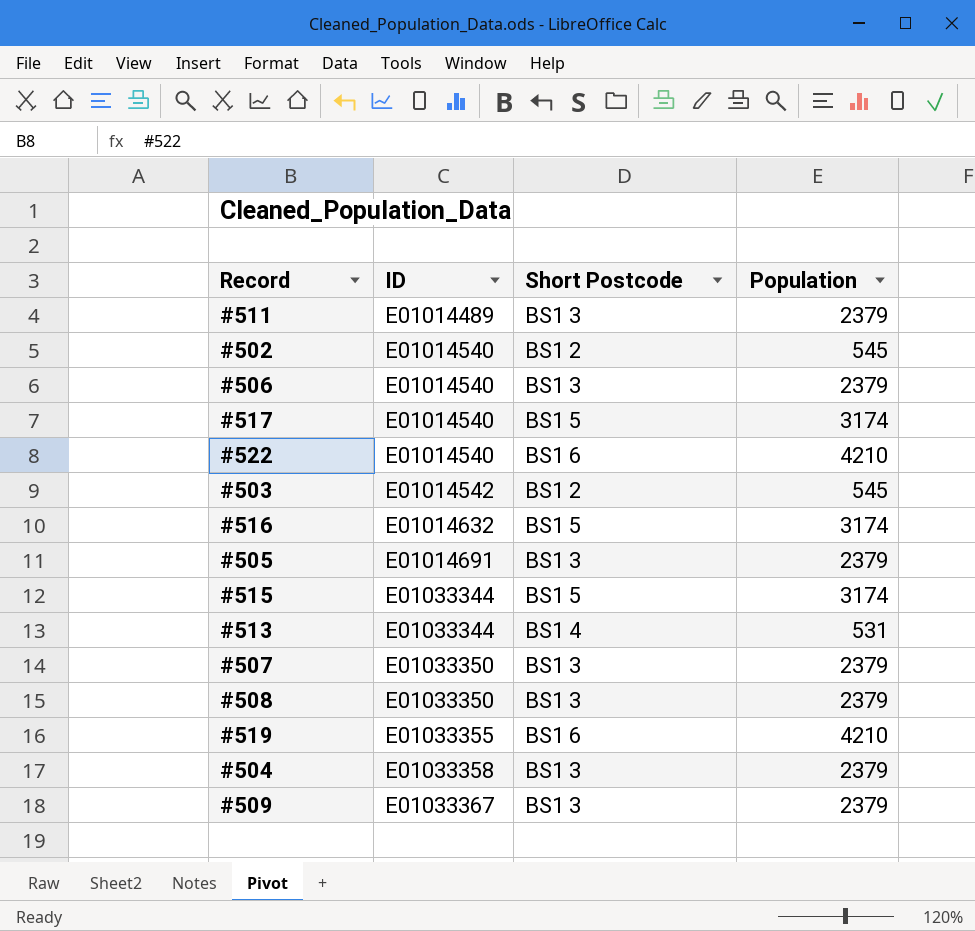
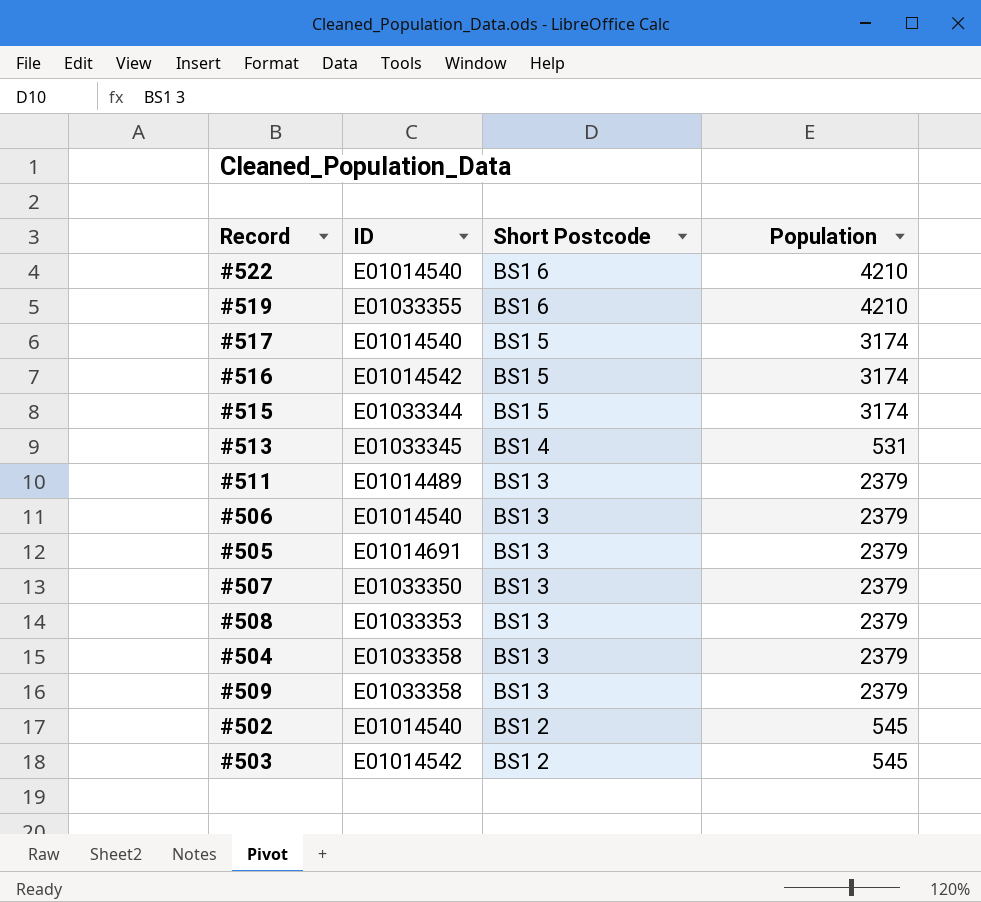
row order: ID ascending -> Short Postcode descending
#516 | ID: E01014632 -> E01014542
#513 | ID: E01033344 -> E01033345
#508 | ID: E01033350 -> E01033353
#509 | ID: E01033367 -> E01033358

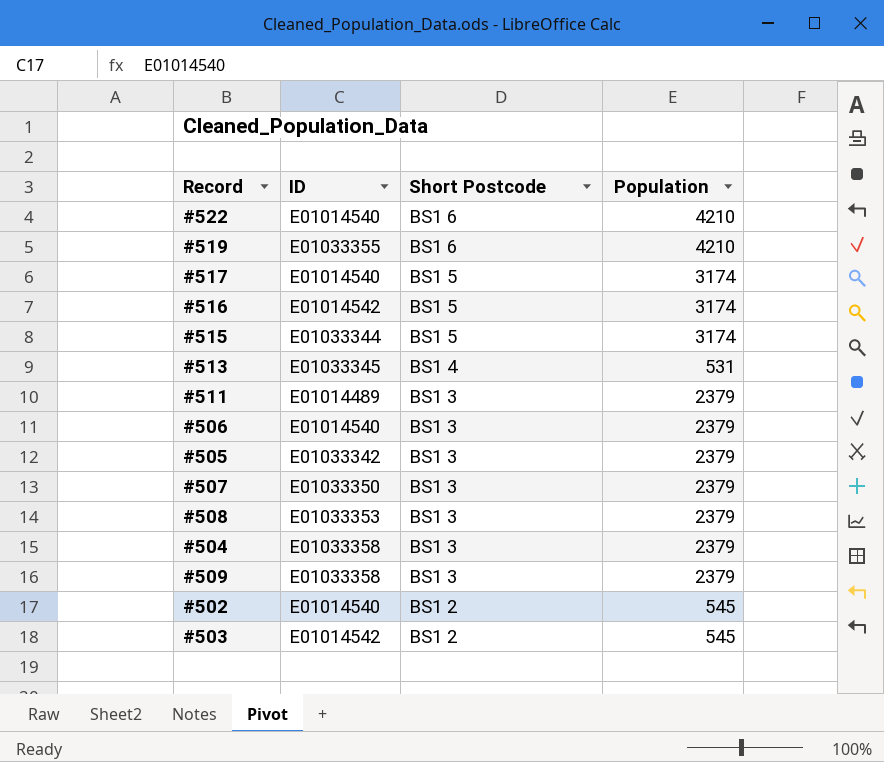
#505 | ID: E01014691 -> E01033342

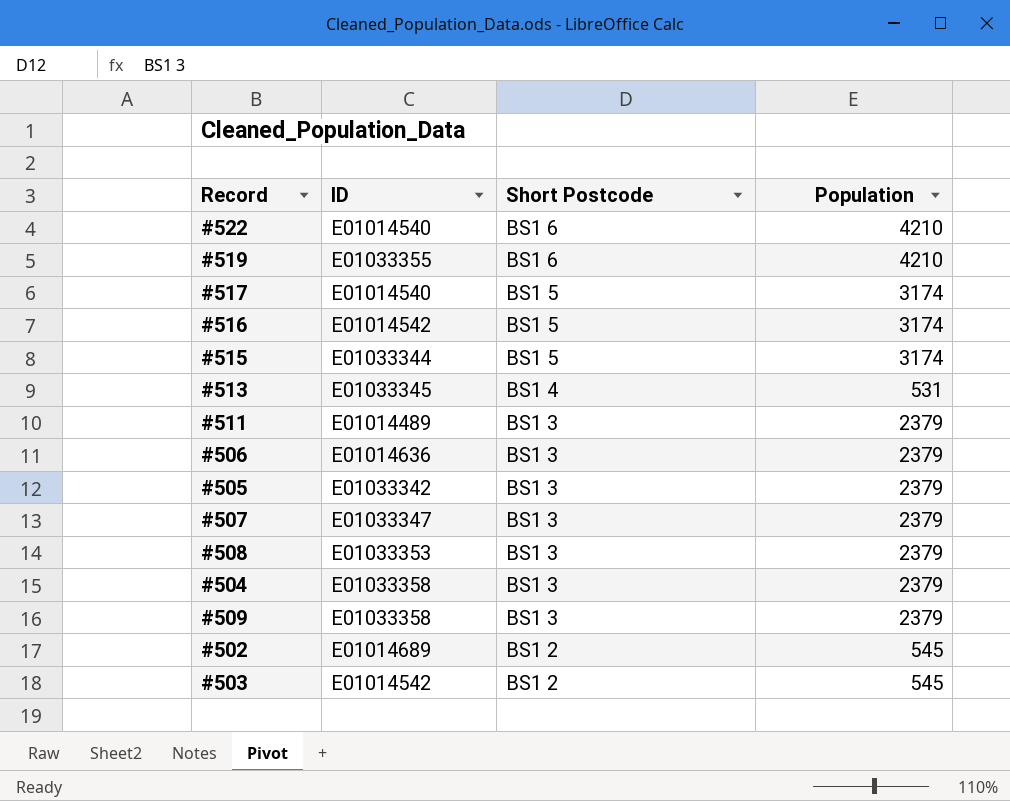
#506 | ID: E01014540 -> E01014636
#507 | ID: E01033350 -> E01033347
#502 | ID: E01014540 -> E01014689

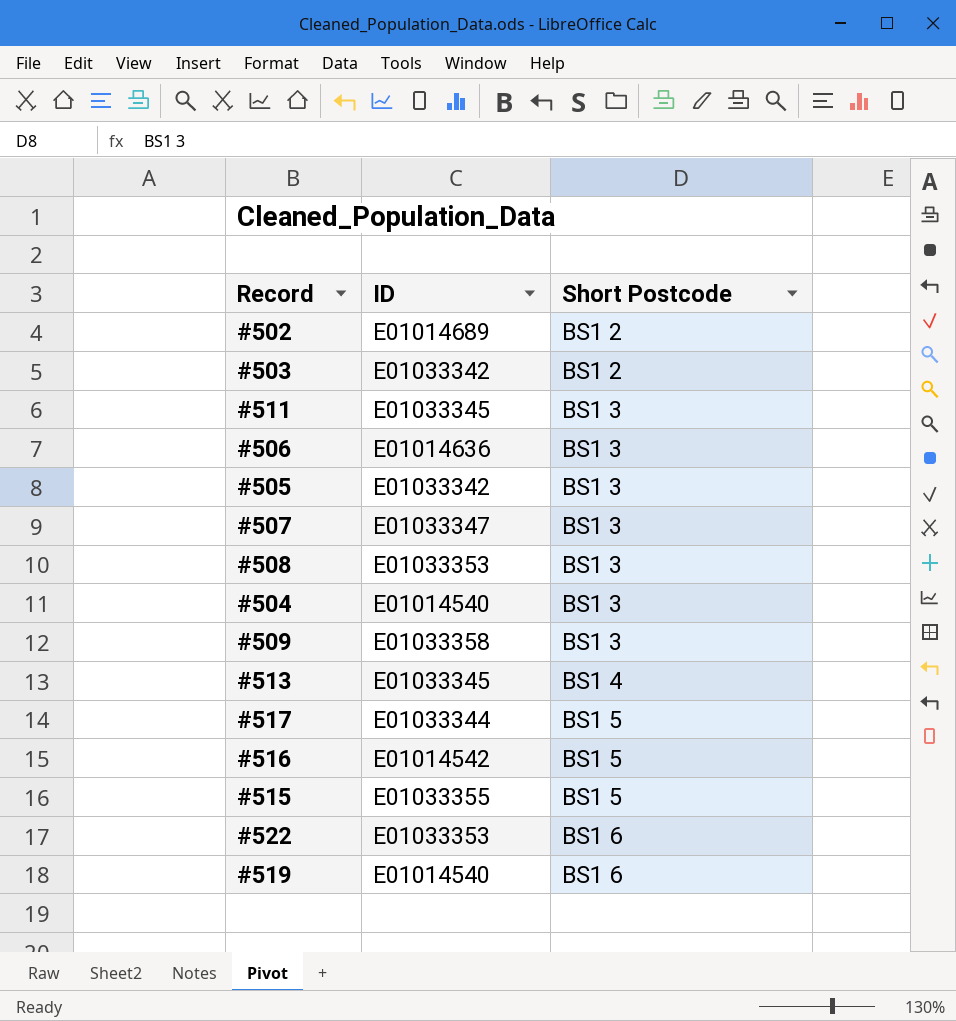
row order: Short Postcode descending -> Short Postcode ascending
column Population | position: 4 -> none
#503 | ID: E01014542 -> E01033342
#511 | ID: E01014489 -> E01033345
#504 | ID: E01033358 -> E01014540
#517 | ID: E01014540 -> E01033344
#515 | ID: E01033344 -> E01033355
#522 | ID: E01014540 -> E01033353
#519 | ID: E01033355 -> E01014540

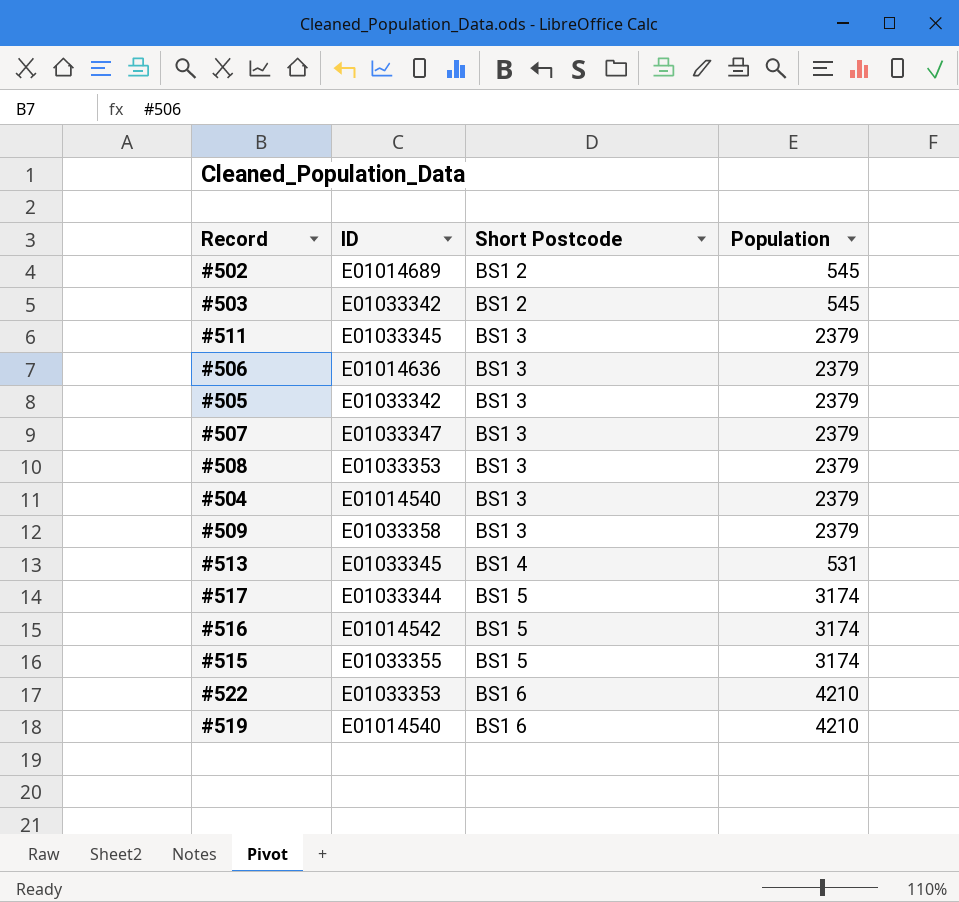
column Population | position: none -> 4

